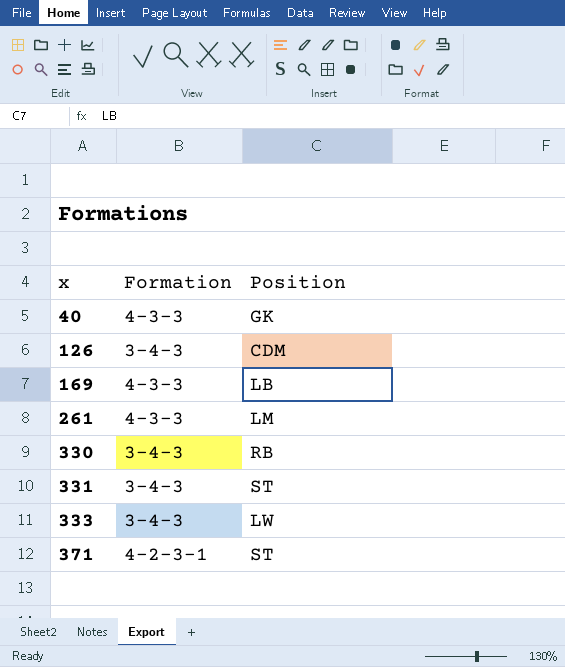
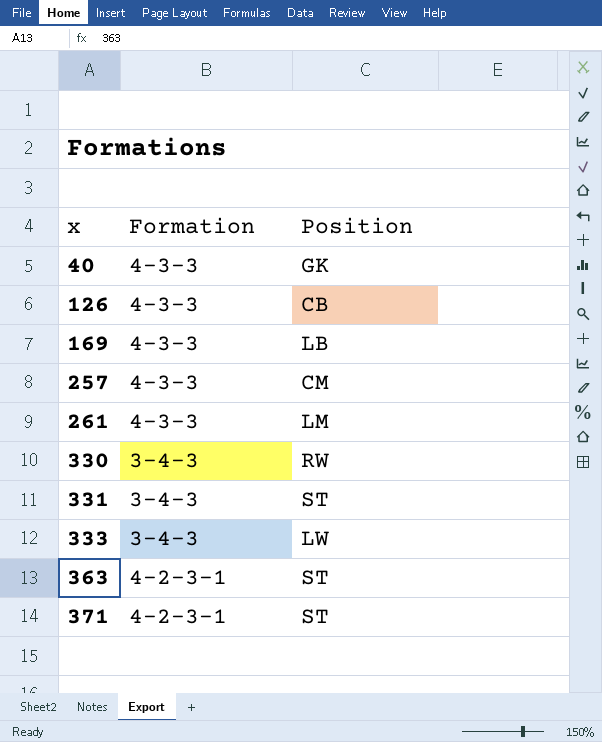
126 | Formation: 3-4-3 -> 4-3-3
126 | Position: CDM -> CB
row 257: none -> 4-3-3 | CM
330 | Position: RB -> RW
row 363: none -> 4-2-3-1 | ST

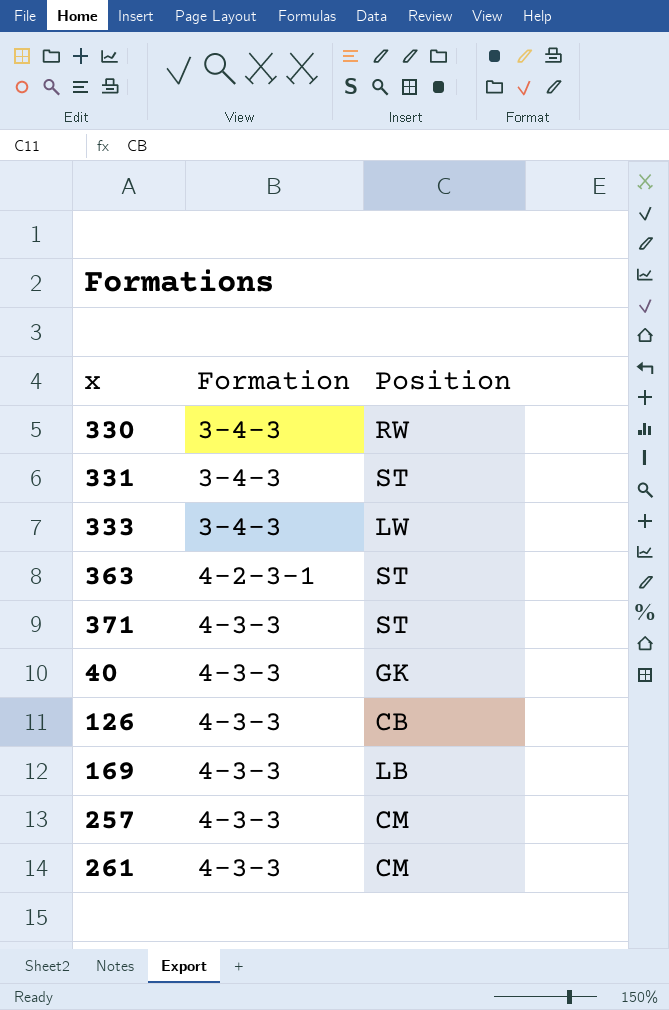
row order: x ascending -> Formation ascending
371 | Formation: 4-2-3-1 -> 4-3-3
261 | Position: LM -> CM

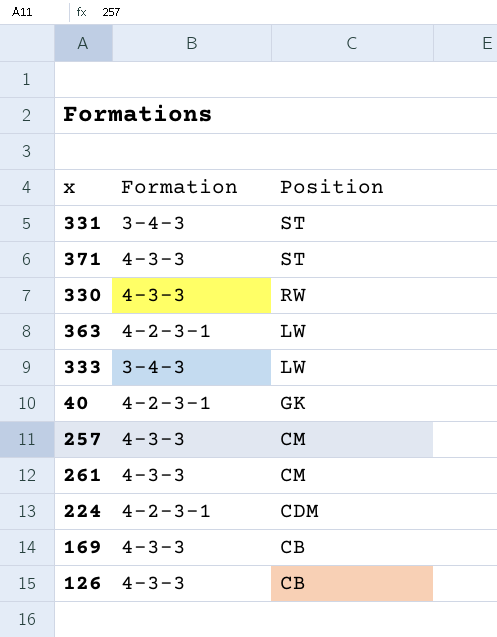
row order: Formation ascending -> Position descending
330 | Formation: 3-4-3 -> 4-3-3
363 | Position: ST -> LW
40 | Formation: 4-3-3 -> 4-2-3-1
row 224: none -> 4-2-3-1 | CDM
169 | Position: LB -> CB

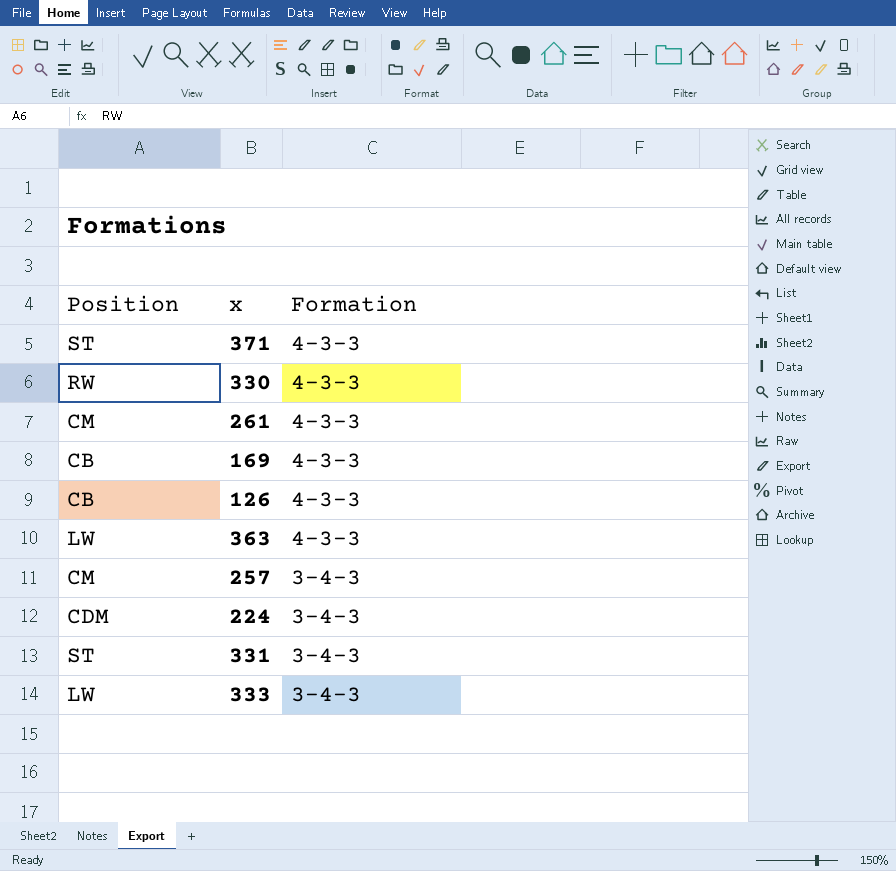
row order: Position descending -> Formation descending
column Position | position: 3 -> 1
row 40: 4-2-3-1 | GK -> none
363 | Formation: 4-2-3-1 -> 4-3-3
257 | Formation: 4-3-3 -> 3-4-3
224 | Formation: 4-2-3-1 -> 3-4-3

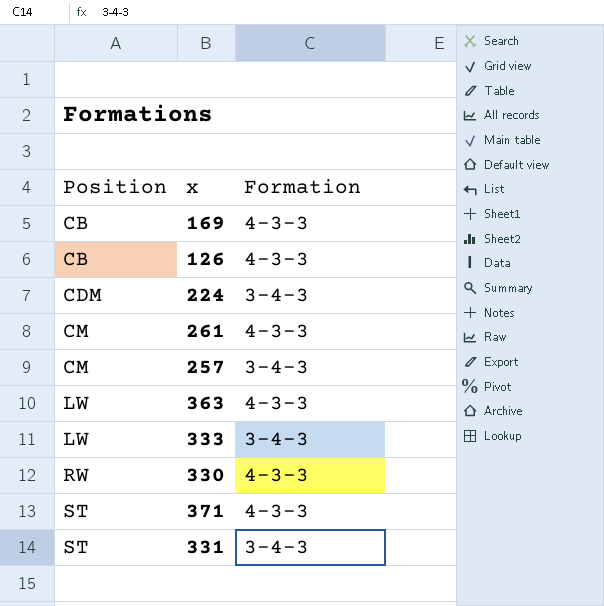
row order: Formation descending -> Position ascending

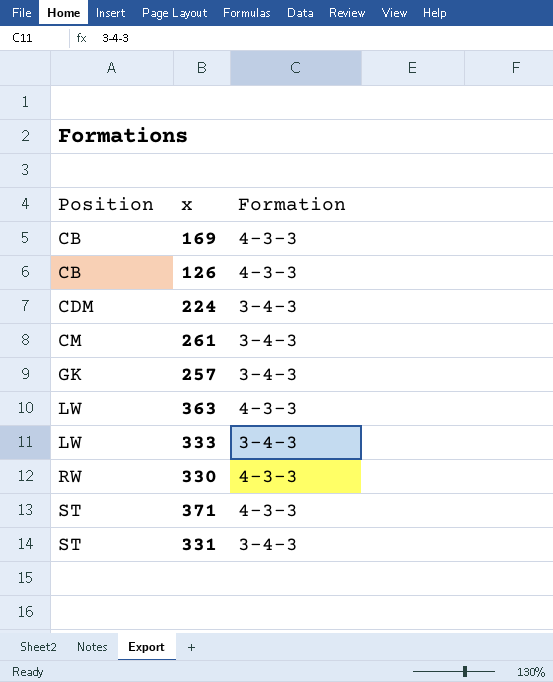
261 | Formation: 4-3-3 -> 3-4-3
257 | Position: CM -> GK

